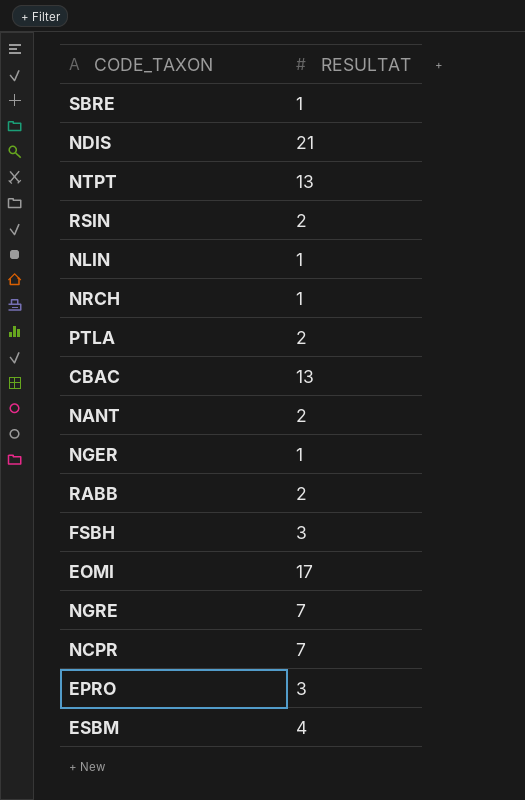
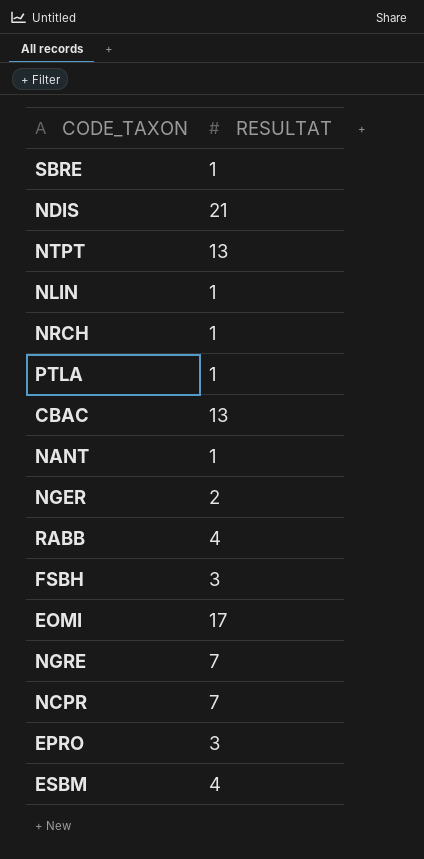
row RSIN: 2 -> none
PTLA | RESULTAT: 2 -> 1
NANT | RESULTAT: 2 -> 1
NGER | RESULTAT: 1 -> 2
RABB | RESULTAT: 2 -> 4

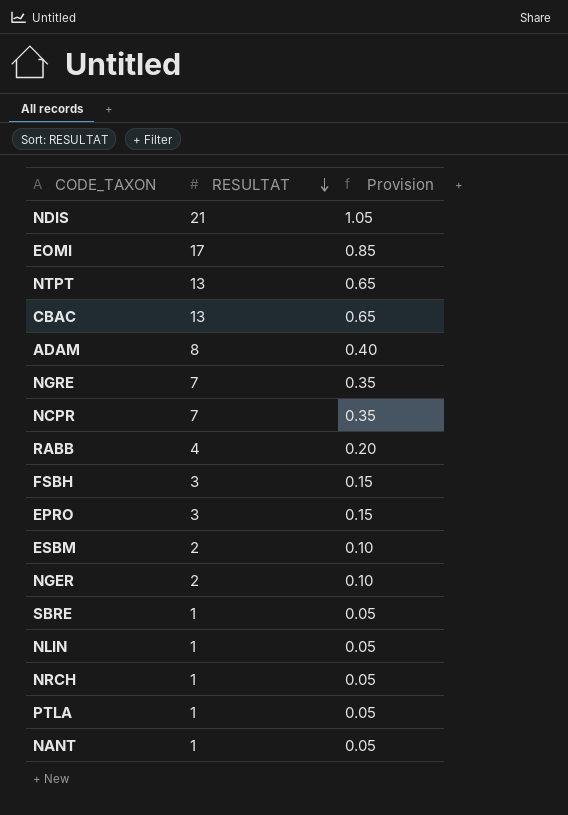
row order: none -> RESULTAT descending
column Provision | formula: none -> [RESULTAT] * 0.05
row ADAM: none -> 8 | 0.40
ESBM | RESULTAT: 4 -> 2

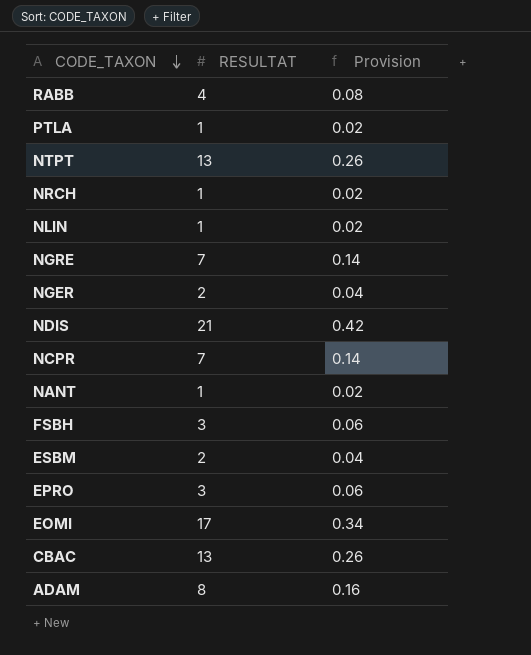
row order: RESULTAT descending -> CODE_TAXON descending
column Provision | formula: [RESULTAT] * 0.05 -> [RESULTAT] * 0.02
row SBRE: 1 | 0.05 -> none

